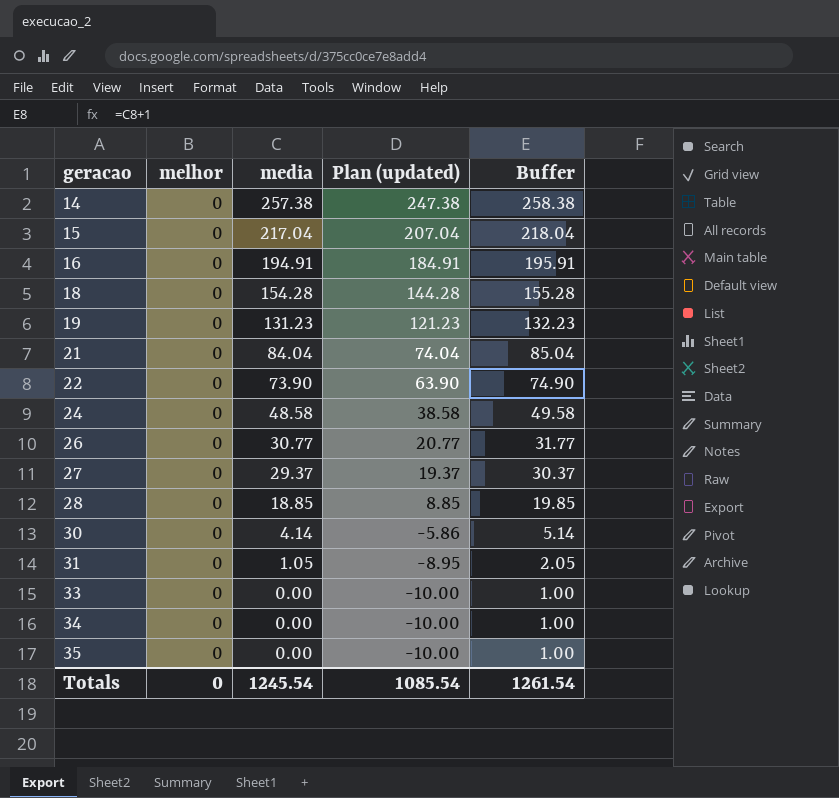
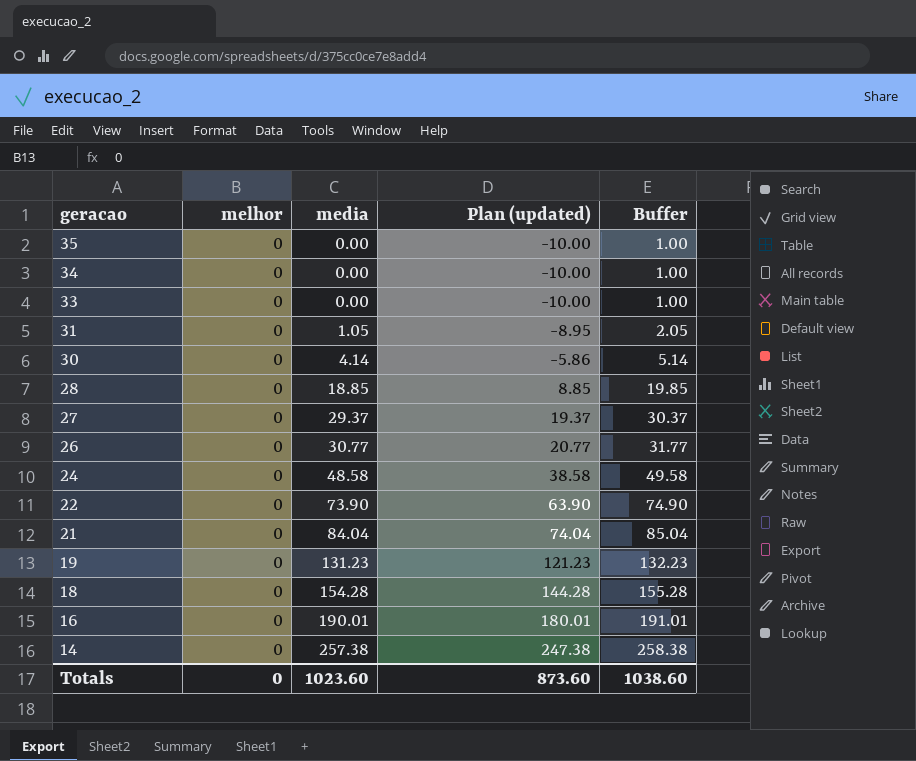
row order: geracao ascending -> geracao descending
row 15: 0 | 217.04 | 207.04 | 218.04 -> none
16 | media: 194.91 -> 190.01
16 | Plan (updated): 184.91 -> 180.01
16 | Buffer: 195.91 -> 191.01
Totals | media: 1245.54 -> 1023.60
Totals | Plan (updated): 1085.54 -> 873.60
Totals | Buffer: 1261.54 -> 1038.60

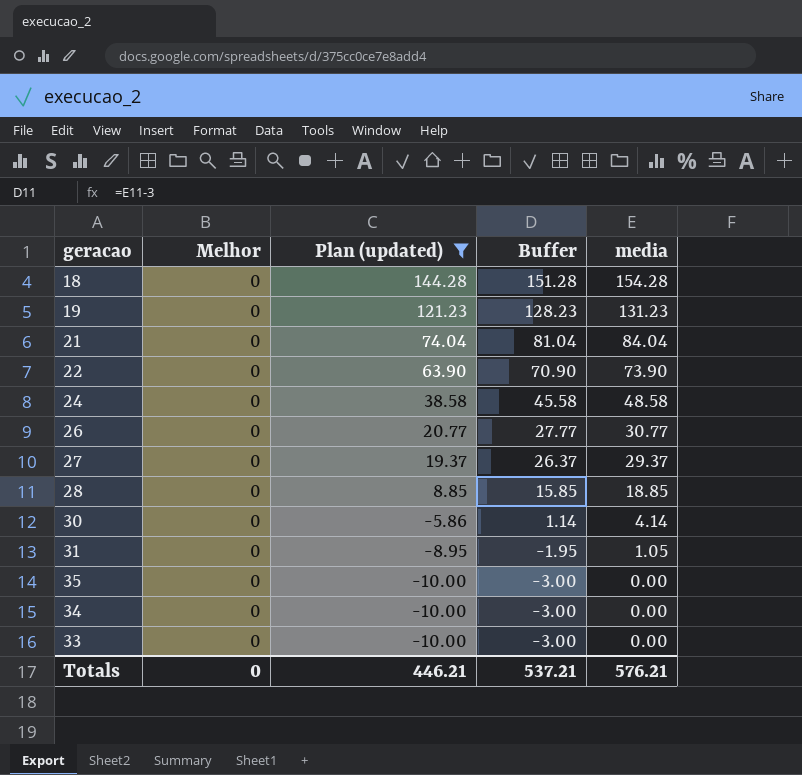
filter: none -> Plan (updated) <= 144.28
row order: geracao descending -> Plan (updated) descending
column name: melhor -> Melhor
column Buffer | formula: [media] + 1 -> [media] - 3
column media | position: 3 -> 5
Totals | Plan (updated): 873.60 -> 446.21
Totals | Buffer: 1038.60 -> 537.21
Totals | media: 1023.60 -> 576.21

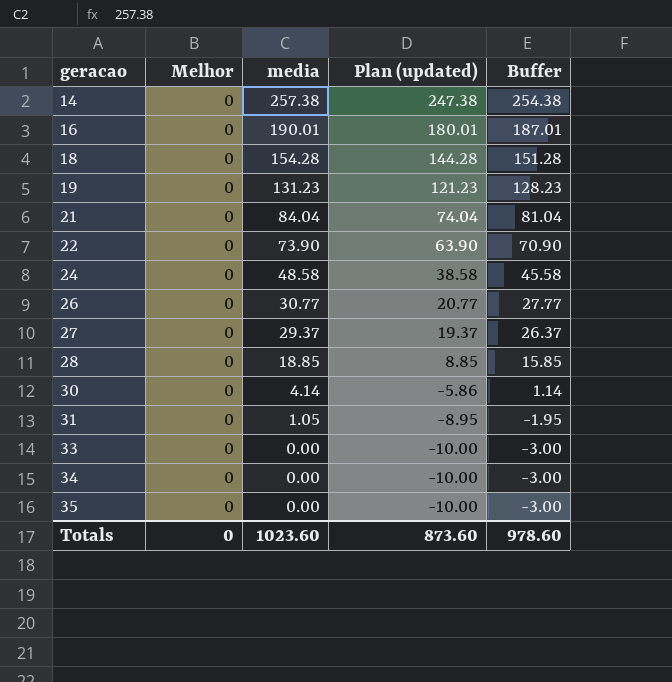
filter: Plan (updated) <= 144.28 -> none
row order: Plan (updated) descending -> geracao ascending
column media | position: 5 -> 3
Totals | media: 576.21 -> 1023.60
Totals | Plan (updated): 446.21 -> 873.60
Totals | Buffer: 537.21 -> 978.60

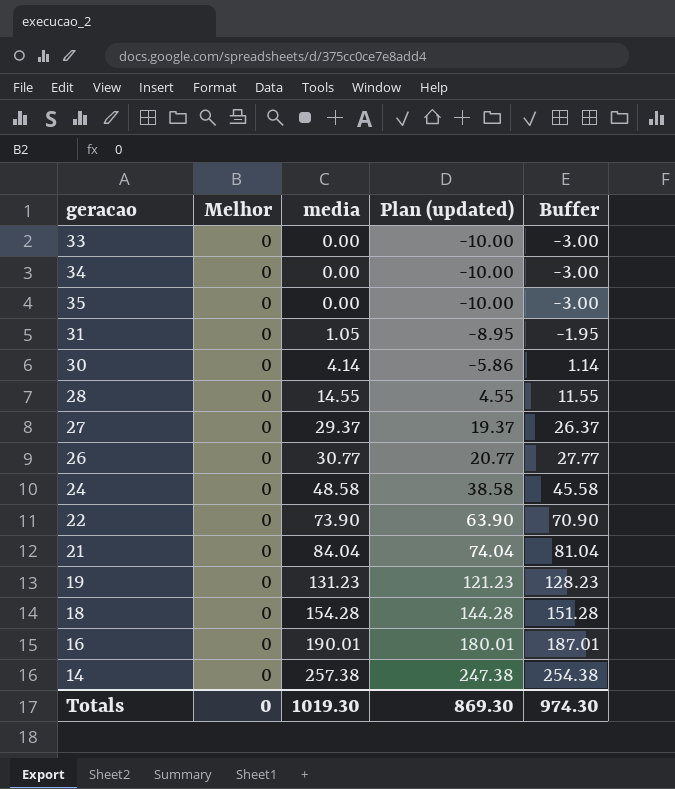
row order: geracao ascending -> media ascending
28 | media: 18.85 -> 14.55
28 | Plan (updated): 8.85 -> 4.55
28 | Buffer: 15.85 -> 11.55
Totals | media: 1023.60 -> 1019.30
Totals | Plan (updated): 873.60 -> 869.30
Totals | Buffer: 978.60 -> 974.30

